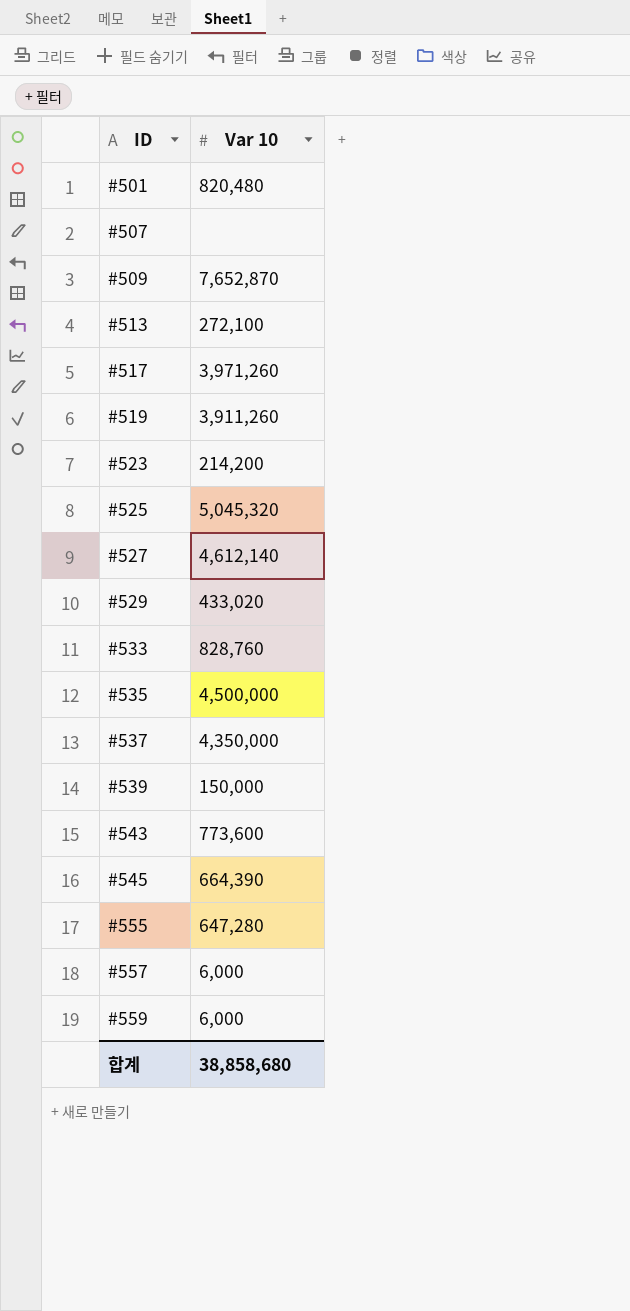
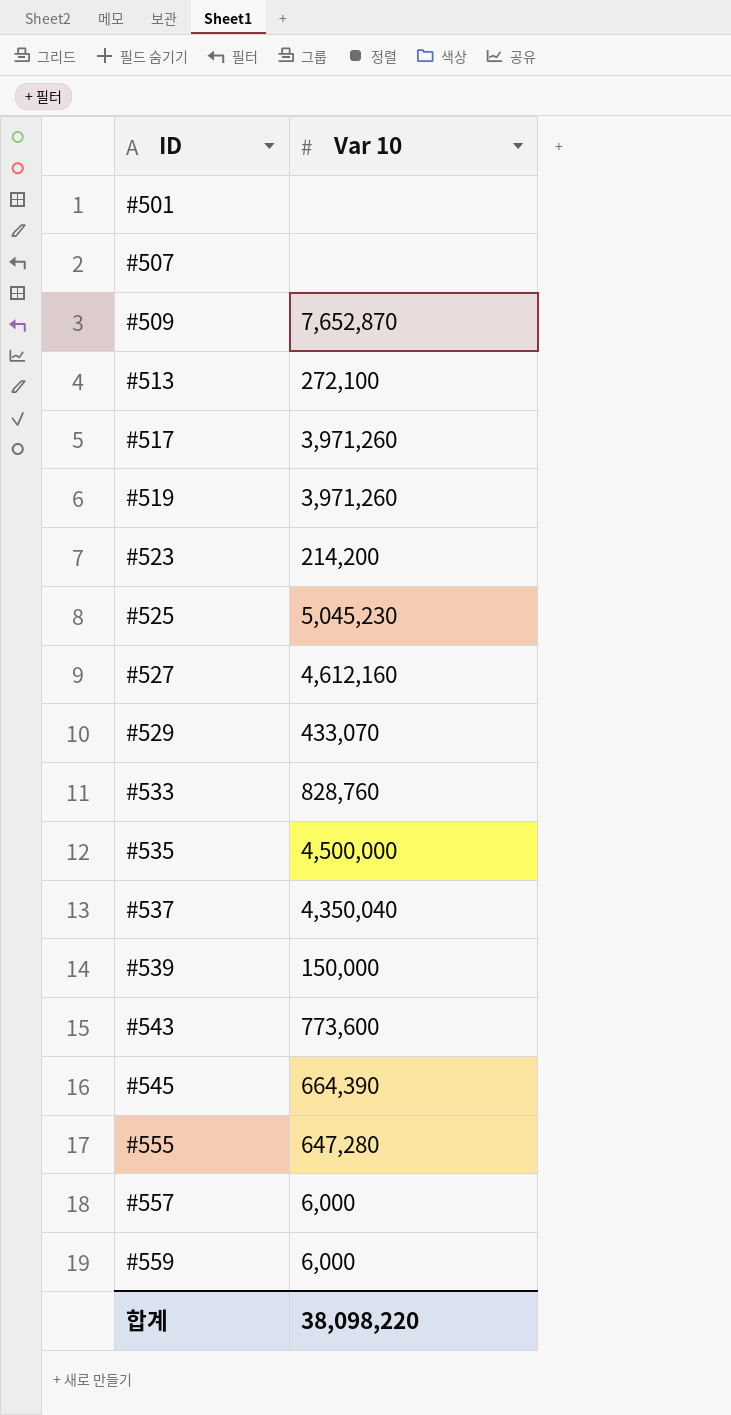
#501 | Var 10: 820,480 -> none
#519 | Var 10: 3,911,260 -> 3,971,260
#525 | Var 10: 5,045,320 -> 5,045,230
#527 | Var 10: 4,612,140 -> 4,612,160
#529 | Var 10: 433,020 -> 433,070
#537 | Var 10: 4,350,000 -> 4,350,040
합계 | Var 10: 38,858,680 -> 38,098,220

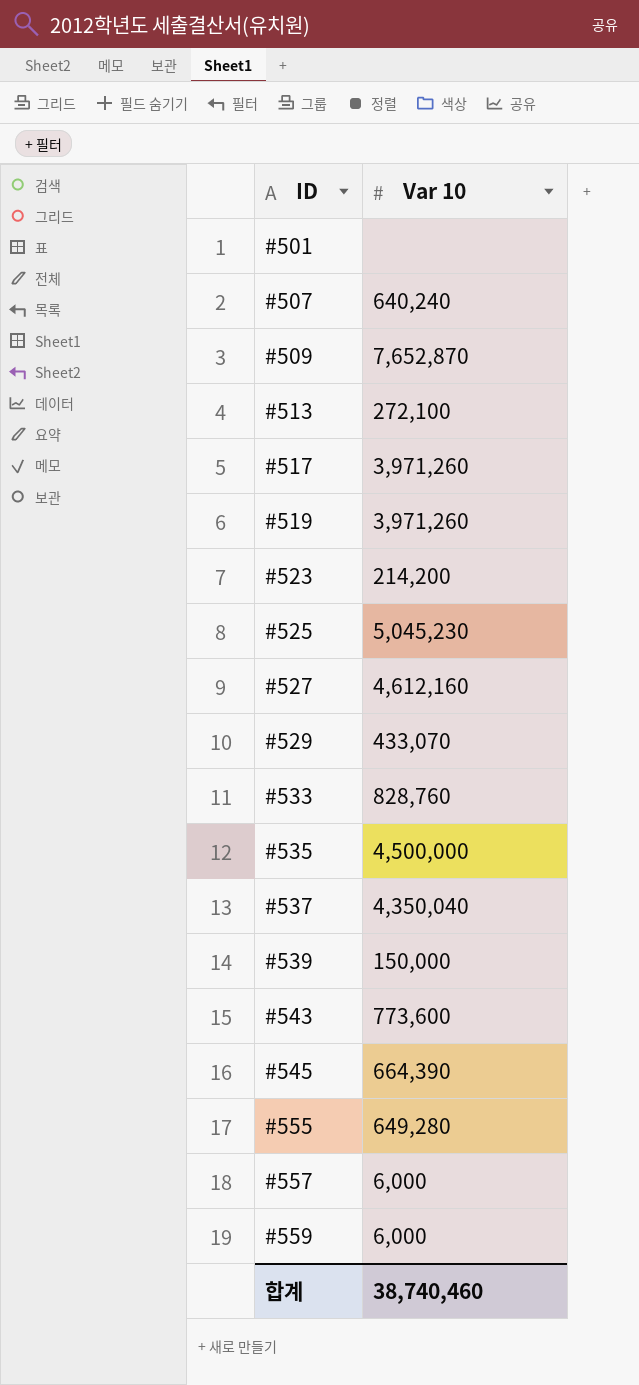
#507 | Var 10: none -> 640,240
#555 | Var 10: 647,280 -> 649,280
합계 | Var 10: 38,098,220 -> 38,740,460

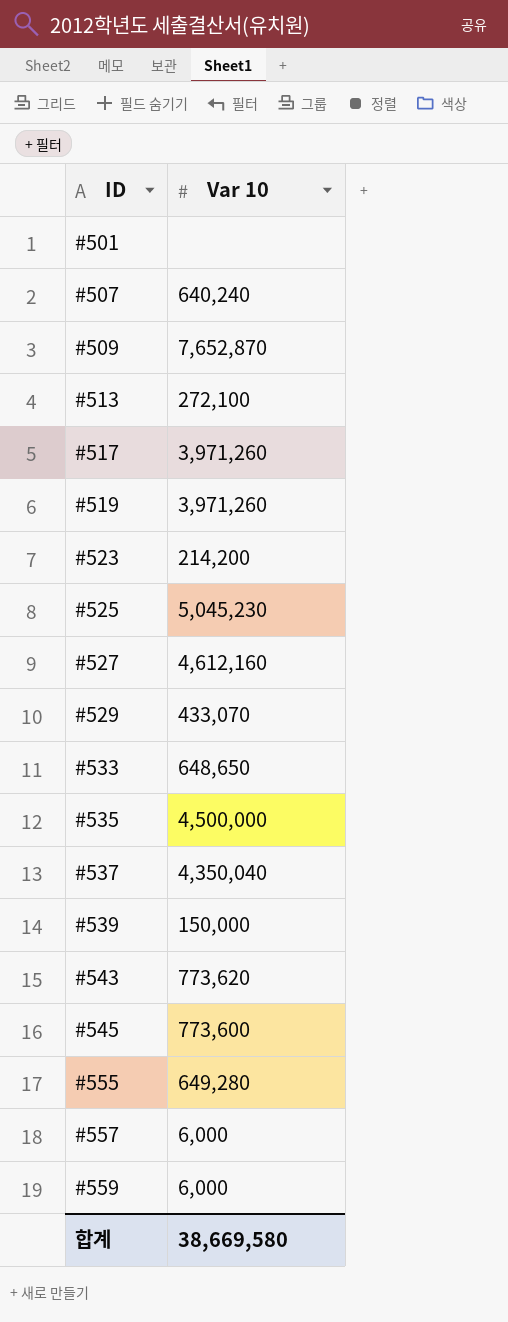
#533 | Var 10: 828,760 -> 648,650
#543 | Var 10: 773,600 -> 773,620
#545 | Var 10: 664,390 -> 773,600
합계 | Var 10: 38,740,460 -> 38,669,580

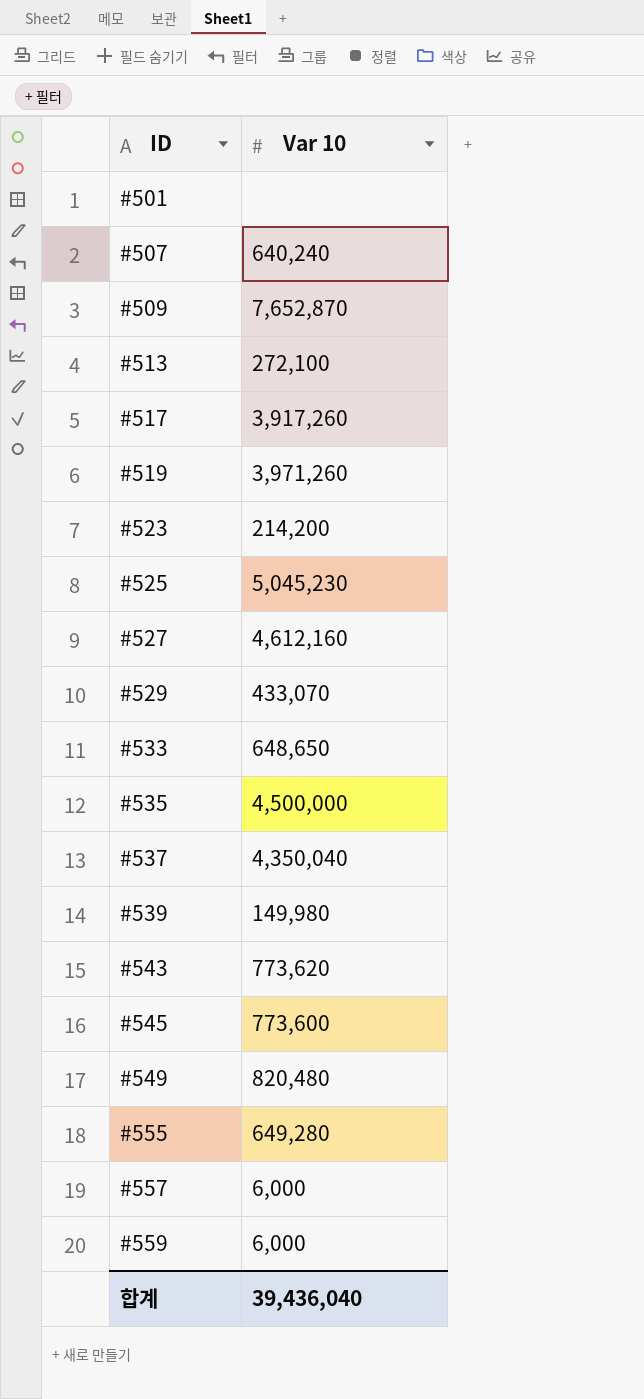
#517 | Var 10: 3,971,260 -> 3,917,260
#539 | Var 10: 150,000 -> 149,980
row #549: none -> 820,480
합계 | Var 10: 38,669,580 -> 39,436,040

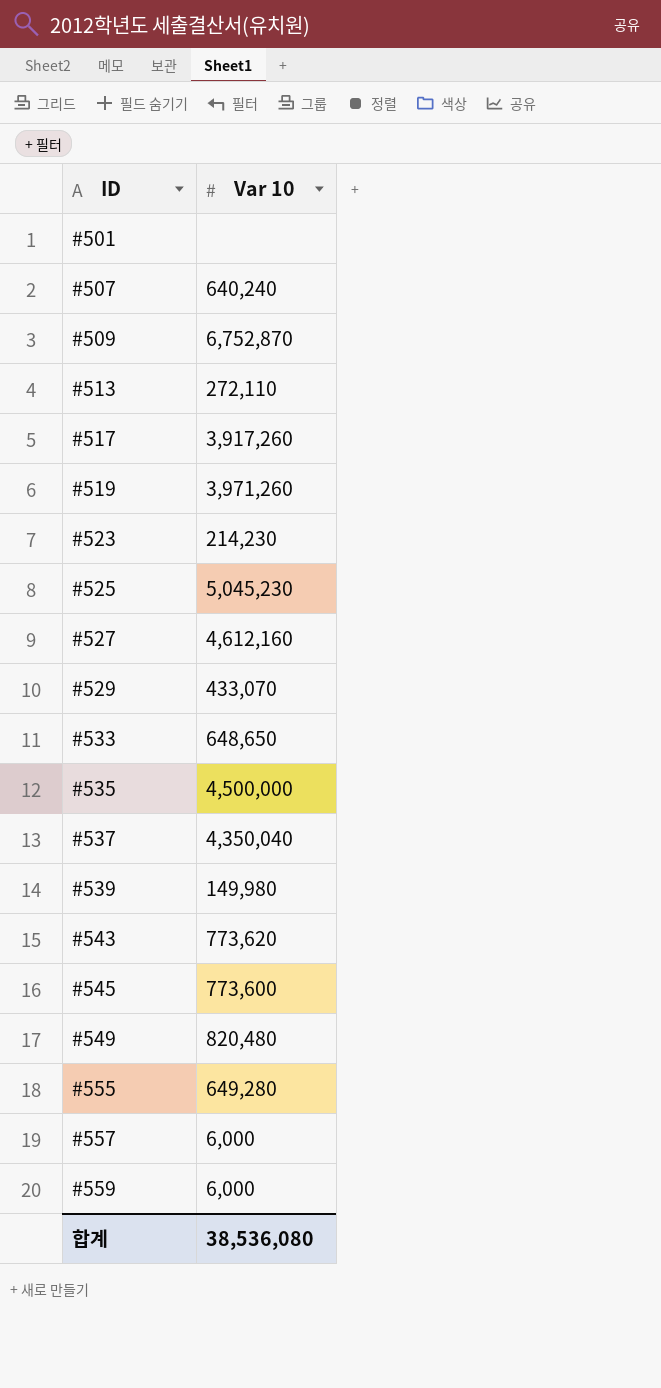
#509 | Var 10: 7,652,870 -> 6,752,870
#513 | Var 10: 272,100 -> 272,110
#523 | Var 10: 214,200 -> 214,230
합계 | Var 10: 39,436,040 -> 38,536,080

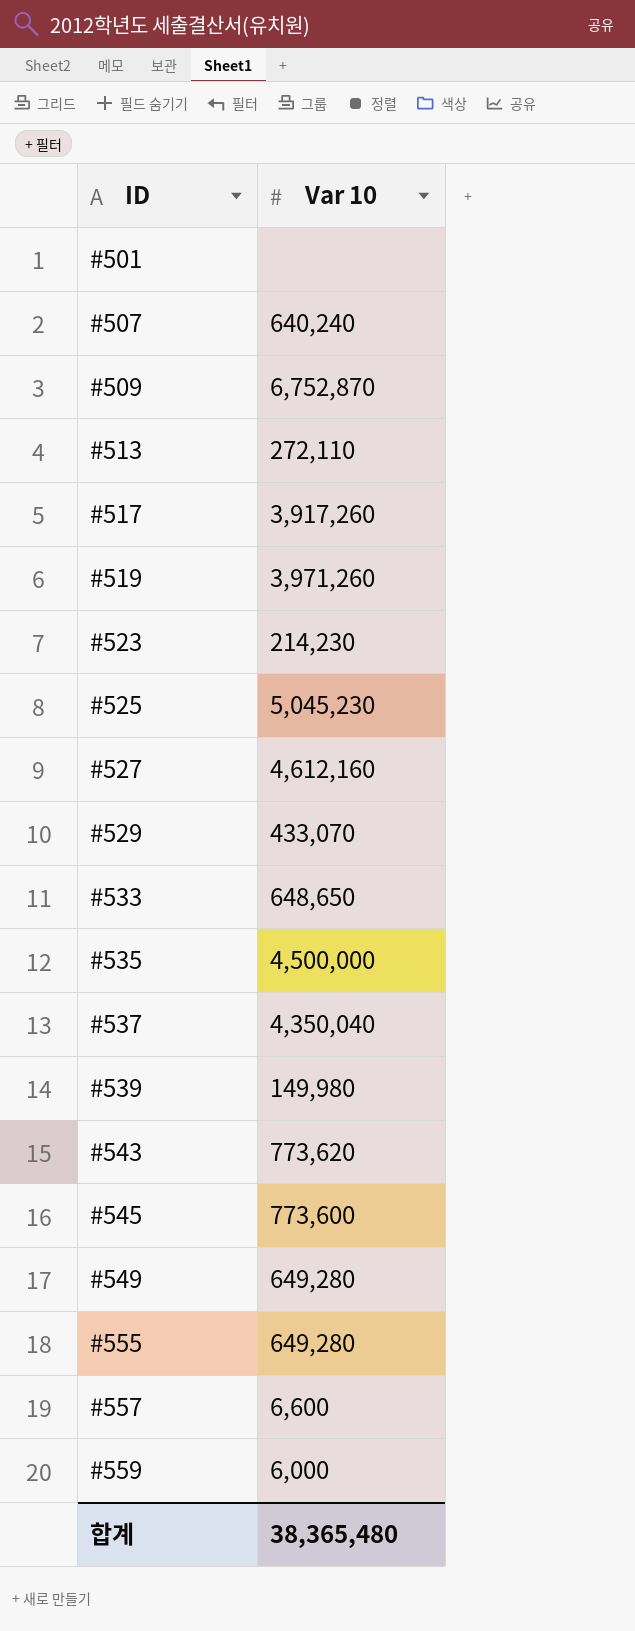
#549 | Var 10: 820,480 -> 649,280
#557 | Var 10: 6,000 -> 6,600
합계 | Var 10: 38,536,080 -> 38,365,480

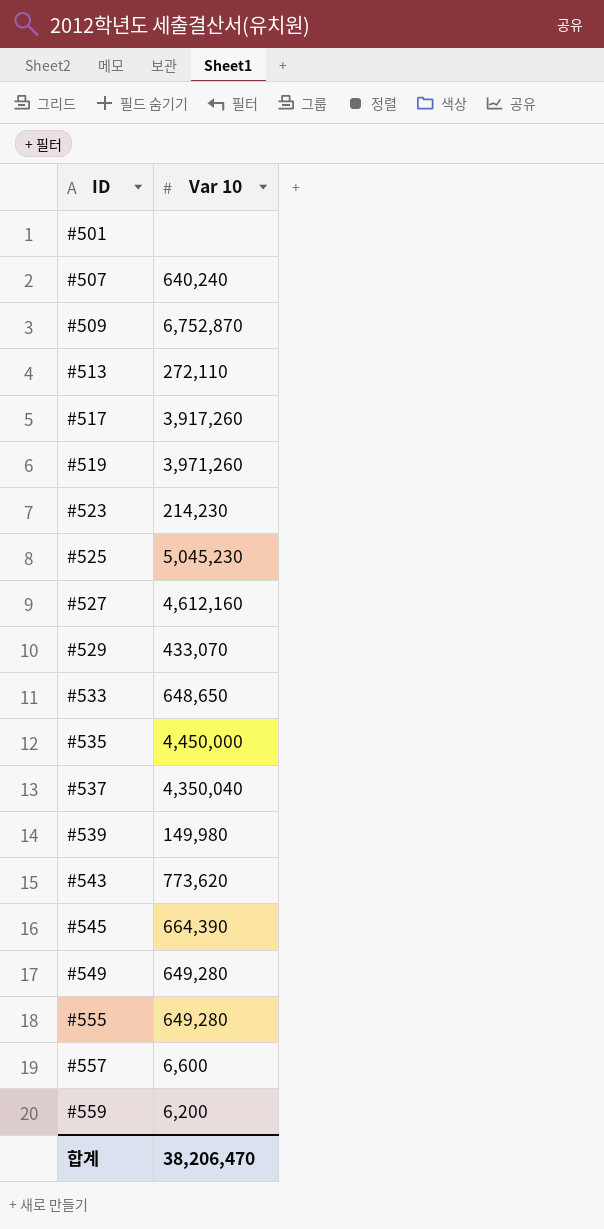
#535 | Var 10: 4,500,000 -> 4,450,000
#545 | Var 10: 773,600 -> 664,390
#559 | Var 10: 6,000 -> 6,200
합계 | Var 10: 38,365,480 -> 38,206,470

